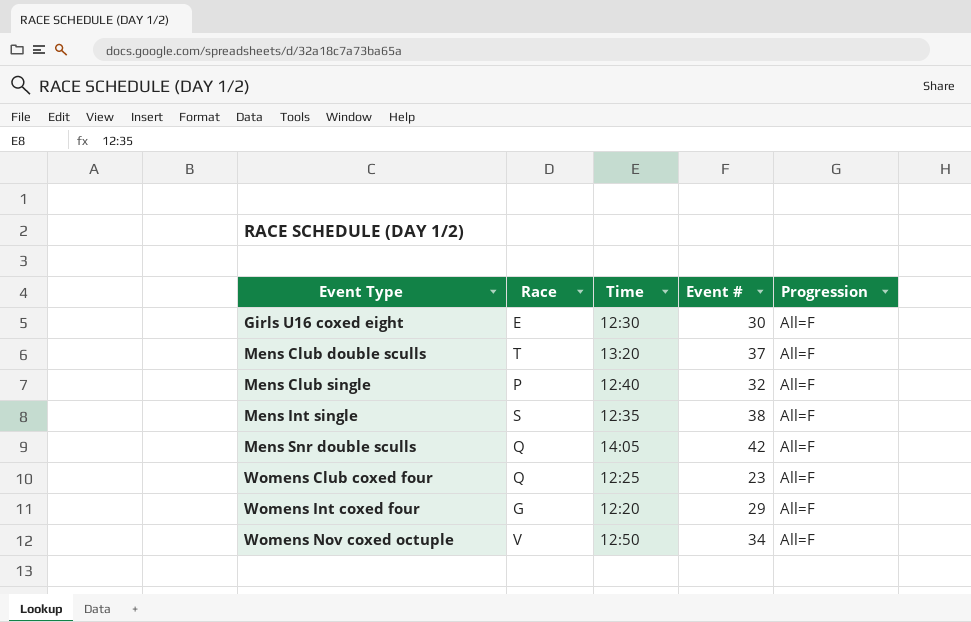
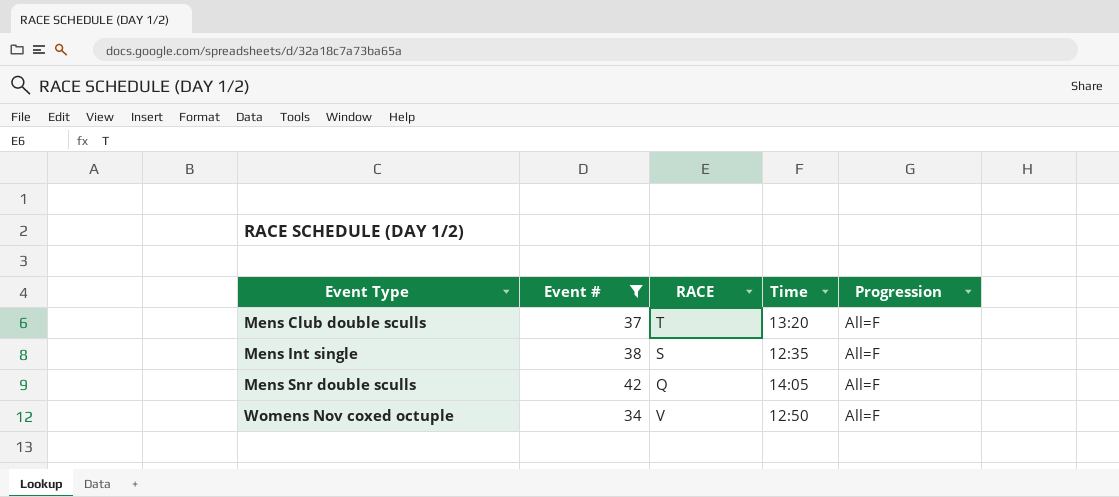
filter: none -> Event # >= 34
column Event # | position: 4 -> 2
column name: Race -> RACE

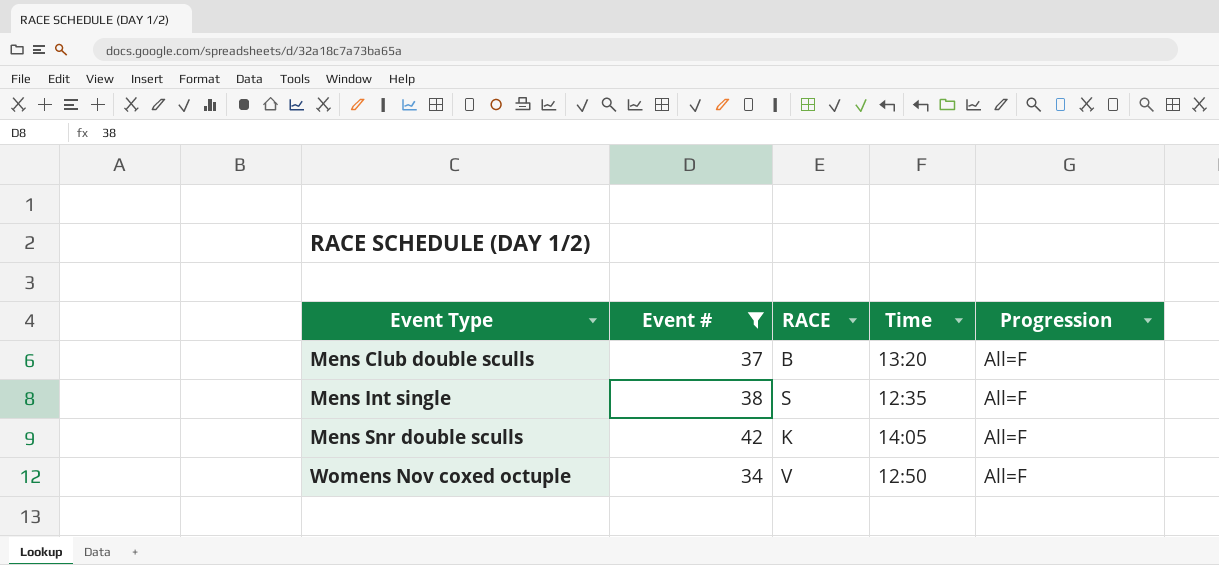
Mens Club double sculls | RACE: T -> B
Mens Snr double sculls | RACE: Q -> K

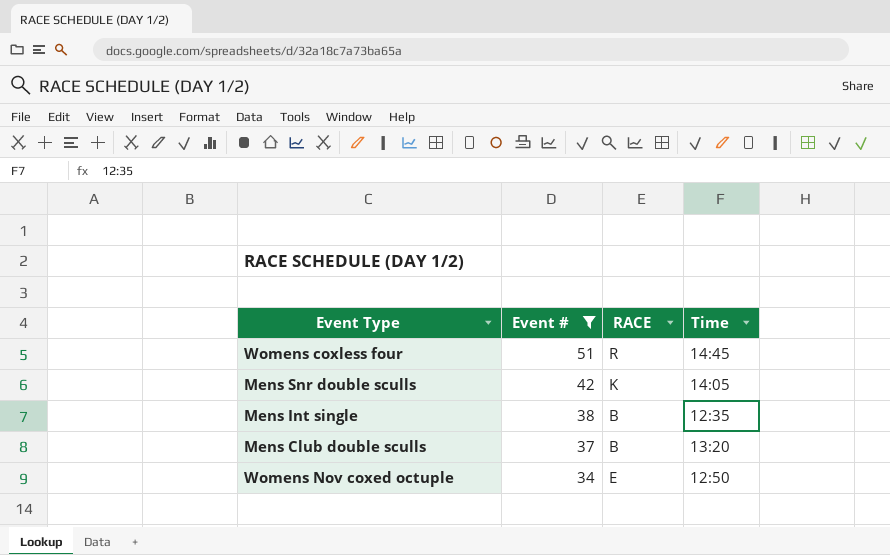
row order: Event Type ascending -> Event # descending
column Progression | position: 5 -> none
row Womens coxless four: none -> 51 | R | 14:45
Mens Int single | RACE: S -> B
Womens Nov coxed octuple | RACE: V -> E

